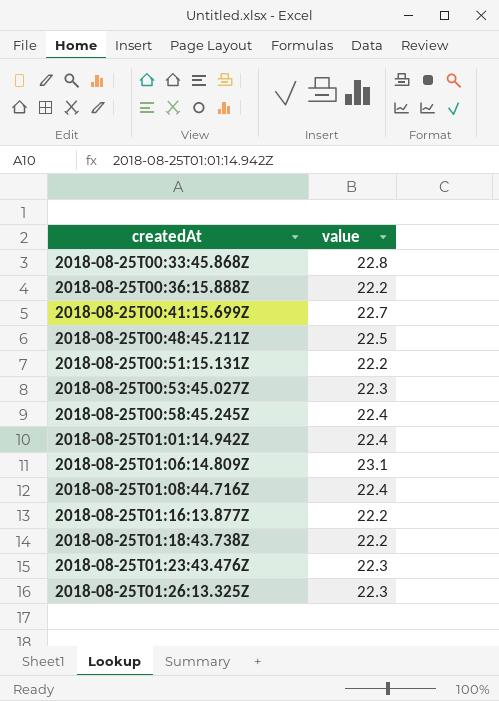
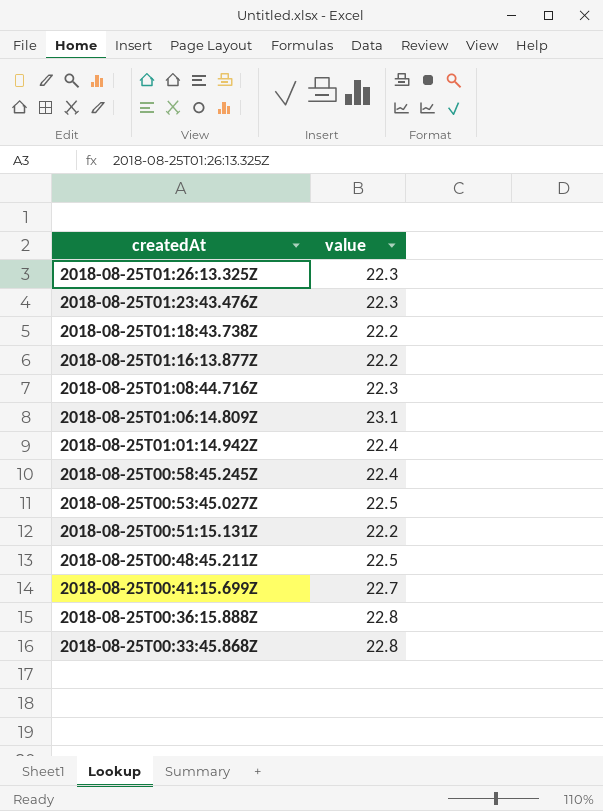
row order: createdAt ascending -> createdAt descending
2018-08-25T01:08:44.716Z | value: 22.4 -> 22.3
2018-08-25T00:53:45.027Z | value: 22.3 -> 22.5
2018-08-25T00:36:15.888Z | value: 22.2 -> 22.8

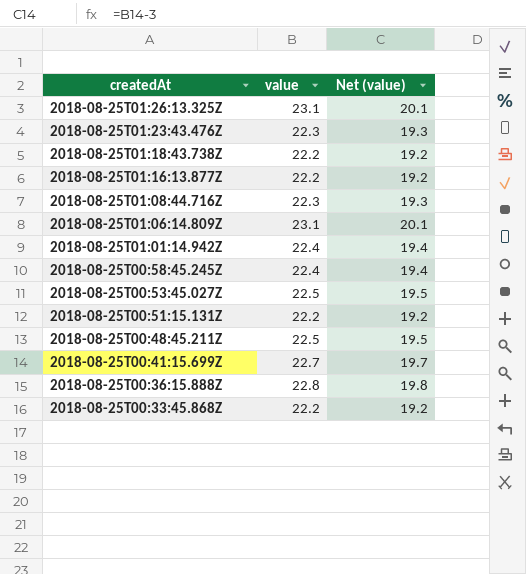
column Net (value) | formula: none -> [value] - 3
2018-08-25T01:26:13.325Z | value: 22.3 -> 23.1
2018-08-25T00:33:45.868Z | value: 22.8 -> 22.2

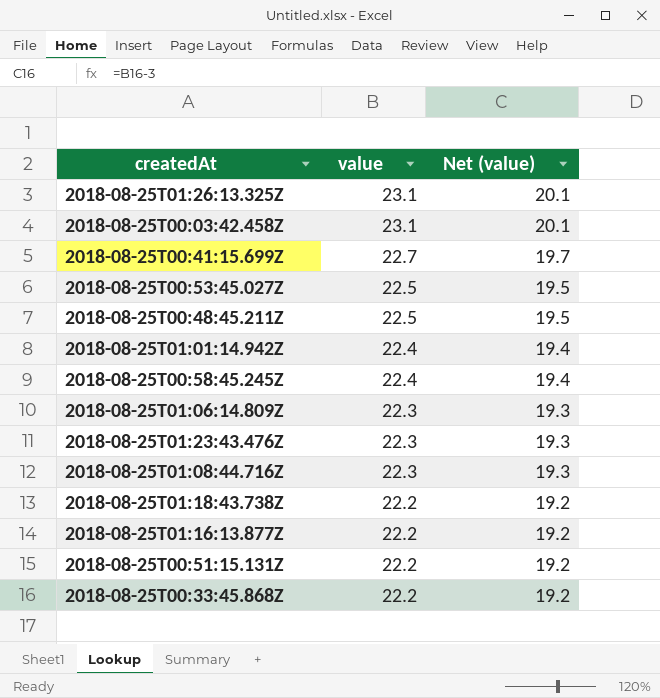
row order: createdAt descending -> value descending
row 2018-08-25T00:36:15.888Z: 22.8 | 19.8 -> none
row 2018-08-25T00:03:42.458Z: none -> 23.1 | 20.1
2018-08-25T01:06:14.809Z | value: 23.1 -> 22.3
2018-08-25T01:06:14.809Z | Net (value): 20.1 -> 19.3

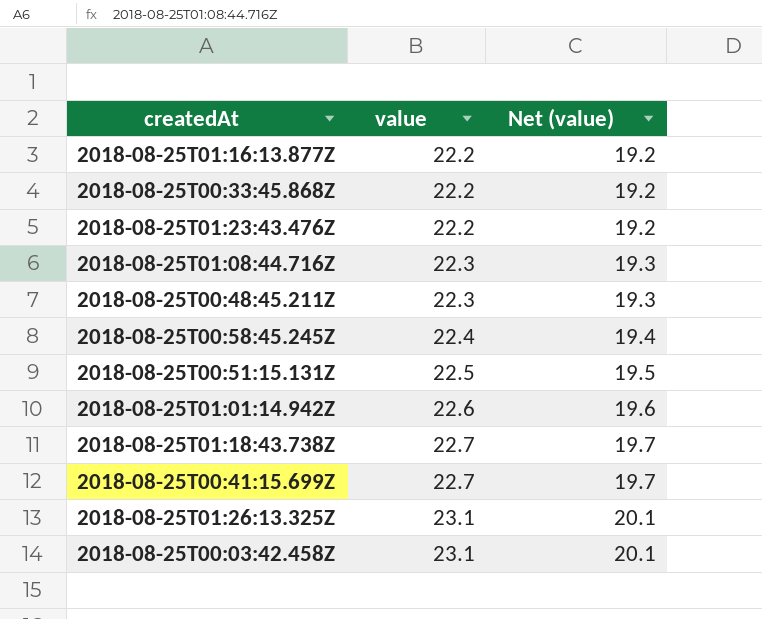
row order: value descending -> value ascending
row 2018-08-25T00:53:45.027Z: 22.5 | 19.5 -> none
row 2018-08-25T01:06:14.809Z: 22.3 | 19.3 -> none
2018-08-25T01:23:43.476Z | value: 22.3 -> 22.2
2018-08-25T01:23:43.476Z | Net (value): 19.3 -> 19.2
2018-08-25T00:48:45.211Z | value: 22.5 -> 22.3
2018-08-25T00:48:45.211Z | Net (value): 19.5 -> 19.3
2018-08-25T00:51:15.131Z | value: 22.2 -> 22.5
2018-08-25T00:51:15.131Z | Net (value): 19.2 -> 19.5
2018-08-25T01:01:14.942Z | value: 22.4 -> 22.6
2018-08-25T01:01:14.942Z | Net (value): 19.4 -> 19.6
2018-08-25T01:18:43.738Z | value: 22.2 -> 22.7
2018-08-25T01:18:43.738Z | Net (value): 19.2 -> 19.7

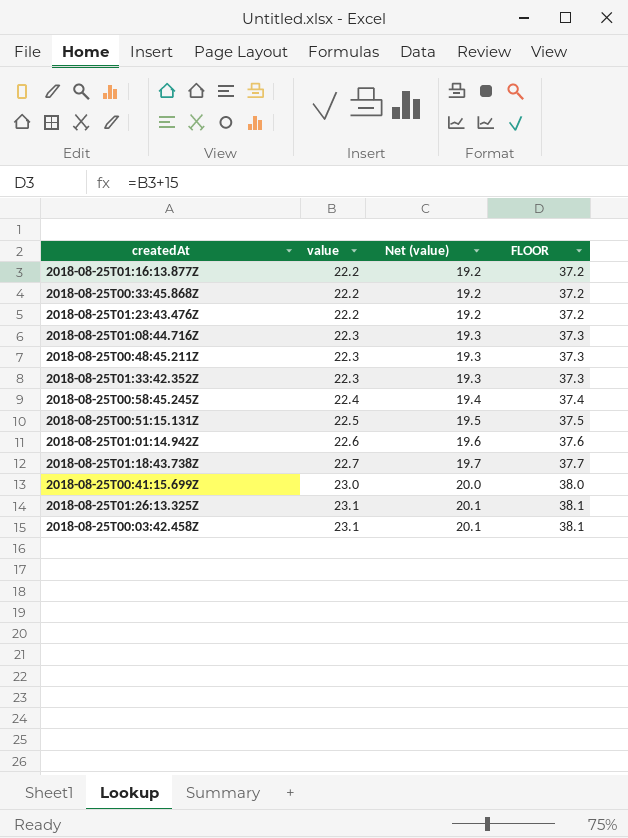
column FLOOR | formula: none -> [value] + 15
row 2018-08-25T01:33:42.352Z: none -> 22.3 | 19.3 | 37.3
2018-08-25T00:41:15.699Z | value: 22.7 -> 23.0
2018-08-25T00:41:15.699Z | Net (value): 19.7 -> 20.0

